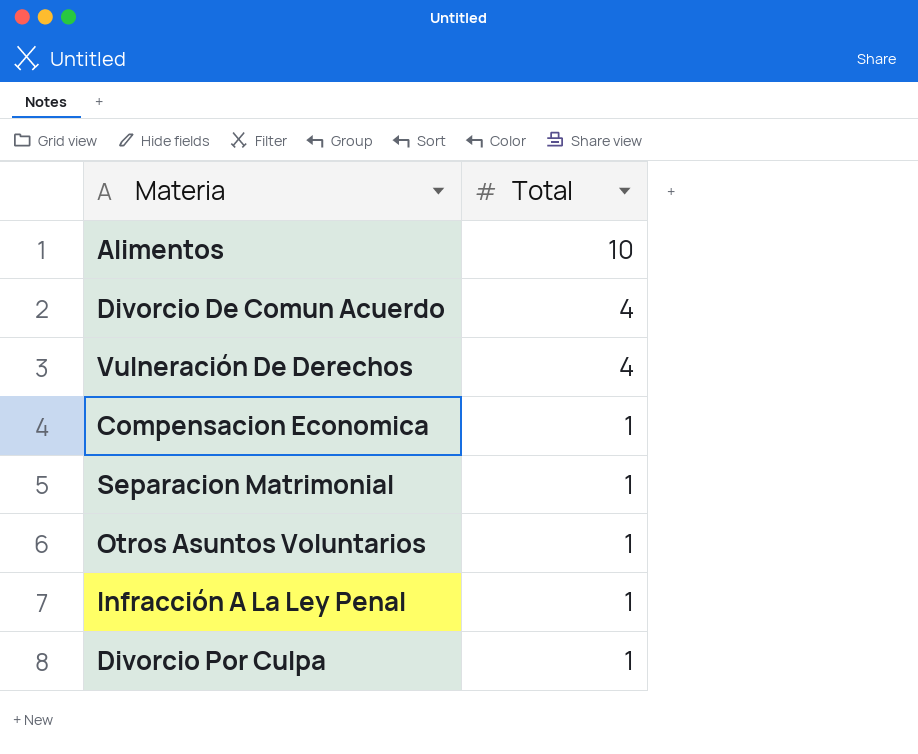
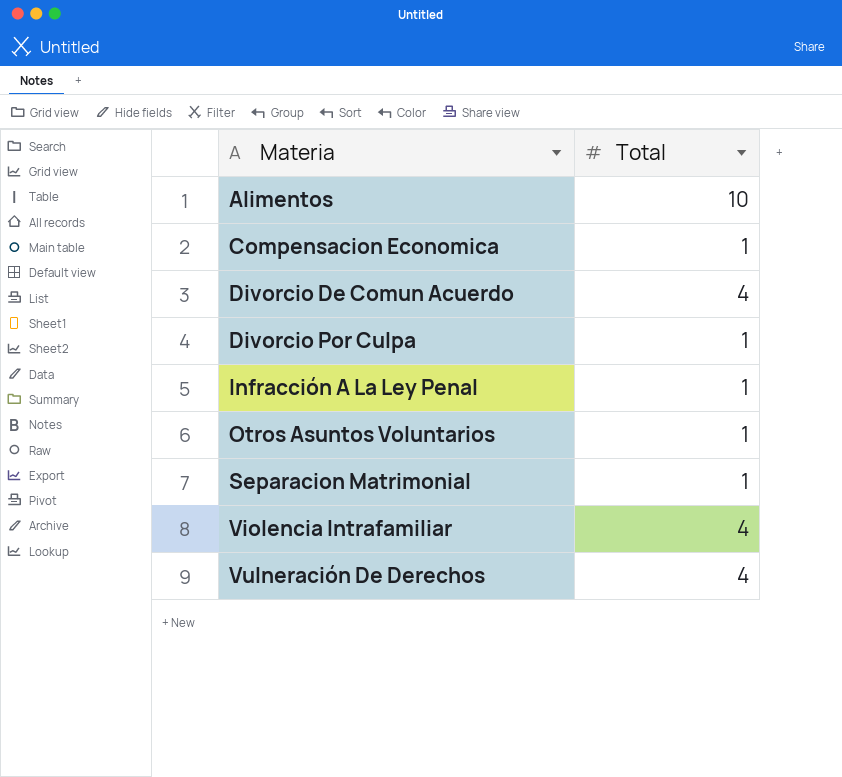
row order: Total descending -> Materia ascending
row Violencia Intrafamiliar: none -> 4

